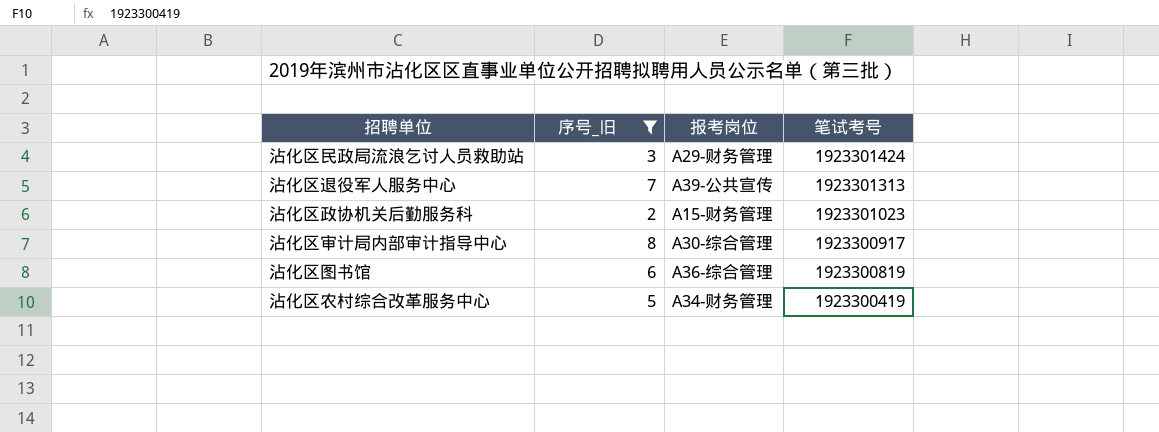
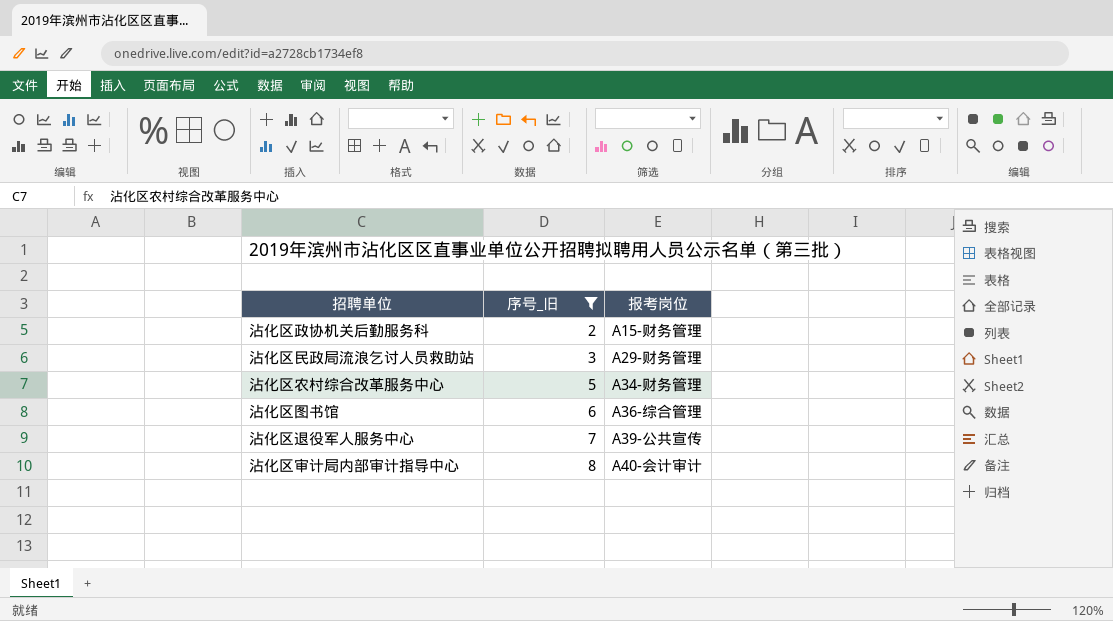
row order: 笔试考号 descending -> 序号_旧 ascending
column 笔试考号 | position: 4 -> none
沾化区审计局内部审计指导中心 | 报考岗位: A30-综合管理 -> A40-会计审计

